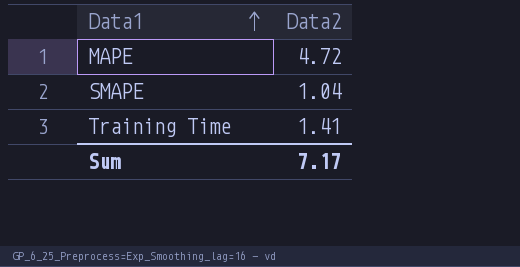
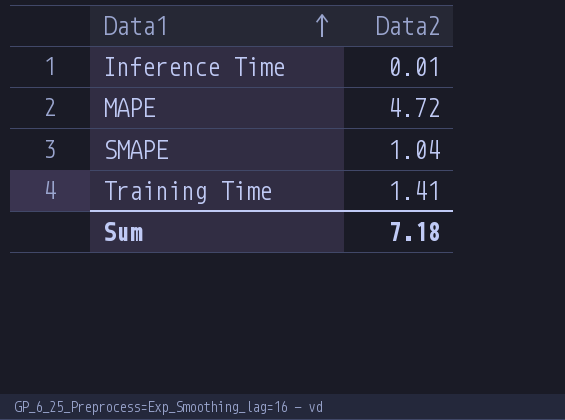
row Inference Time: none -> 0.01
Sum | Data2: 7.17 -> 7.18

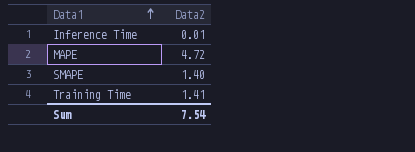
SMAPE | Data2: 1.04 -> 1.40
Sum | Data2: 7.18 -> 7.54

